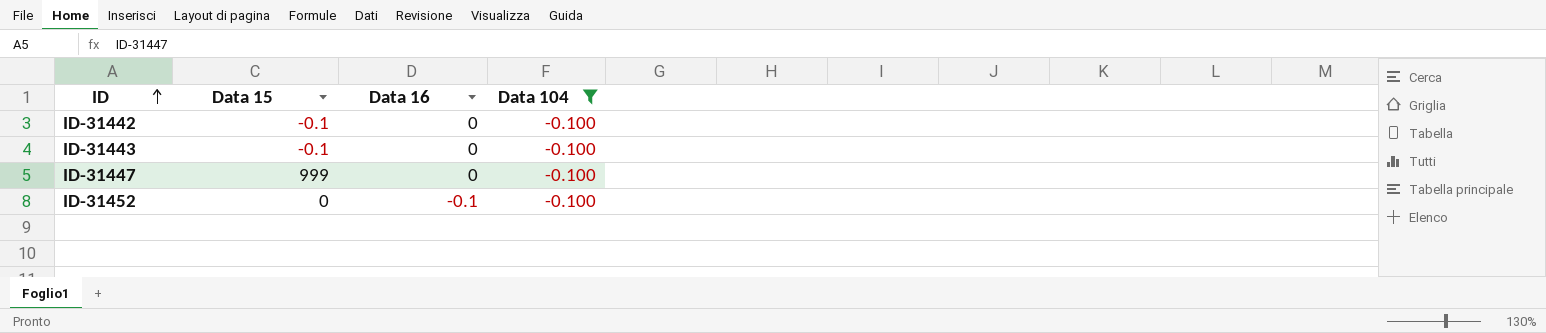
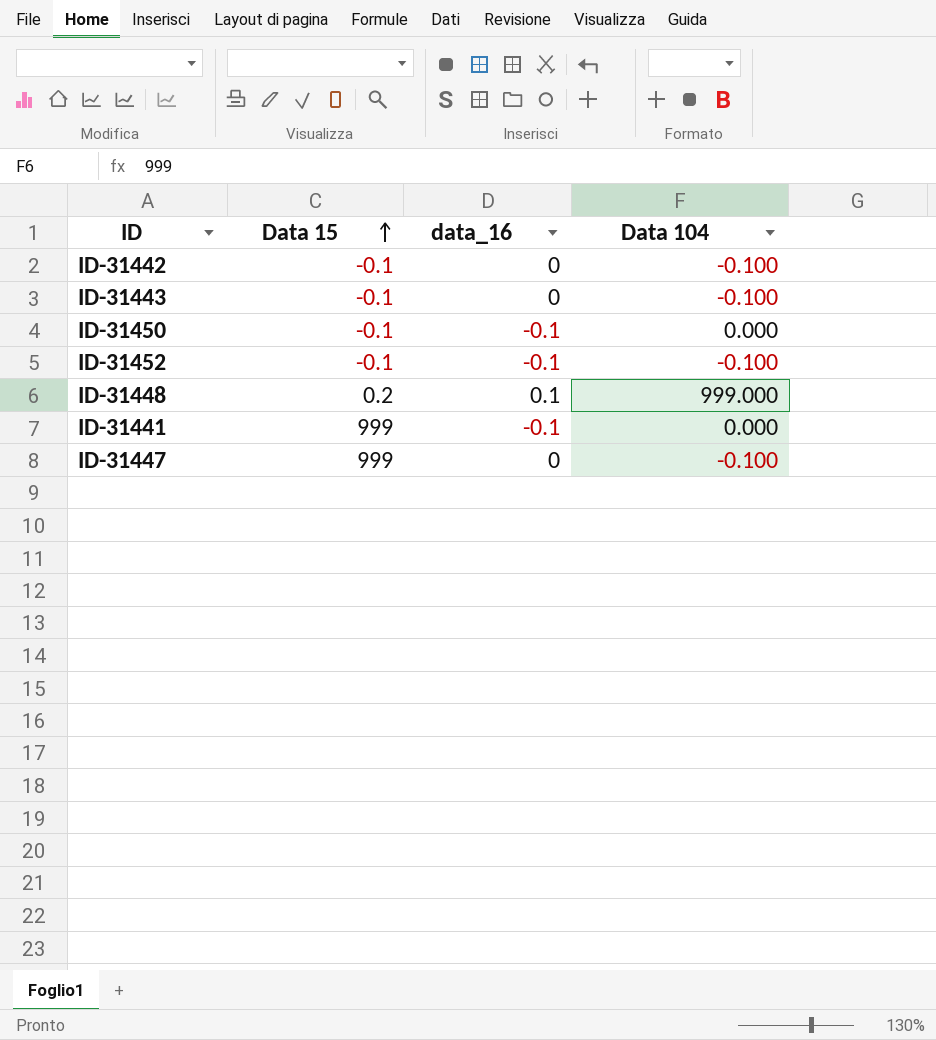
filter: Data 104 = -0.100 -> none
row order: ID ascending -> Data 15 ascending
column name: Data 16 -> data_16
ID-31452 | Data 15: 0 -> -0.1

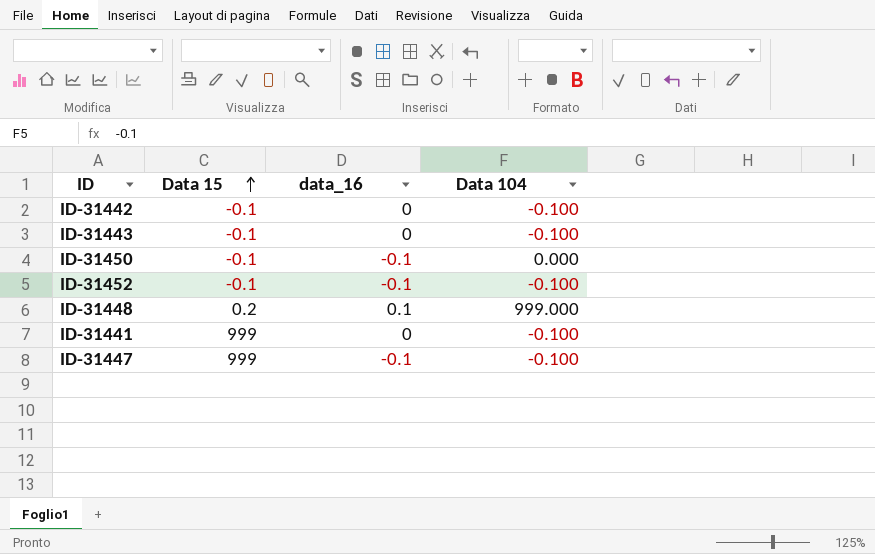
ID-31441 | data_16: -0.1 -> 0
ID-31441 | Data 104: 0.000 -> -0.100
ID-31447 | data_16: 0 -> -0.1

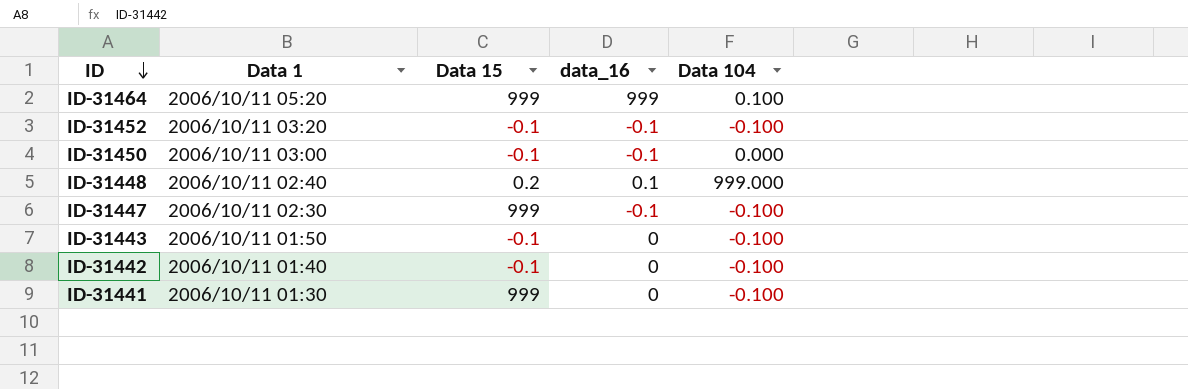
row order: Data 15 ascending -> ID descending
column Data 1 | position: none -> 2
row ID-31464: none -> 2006/10/11 05:20 | 999 | 999 | 0.100

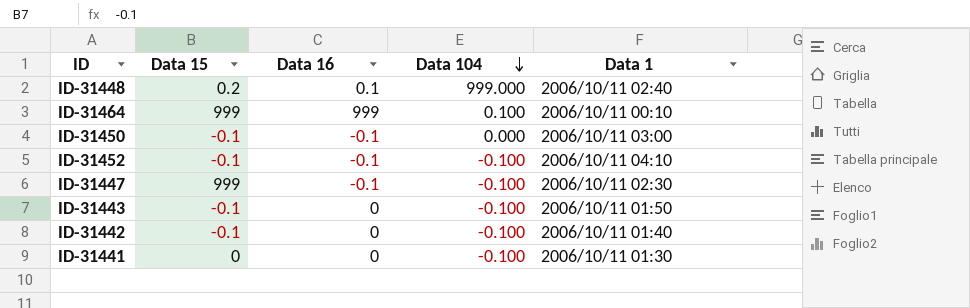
row order: ID descending -> Data 104 descending
column name: data_16 -> Data 16
column Data 1 | position: 2 -> 5
ID-31464 | Data 1: 2006/10/11 05:20 -> 2006/10/11 00:10
ID-31452 | Data 1: 2006/10/11 03:20 -> 2006/10/11 04:10
ID-31441 | Data 15: 999 -> 0

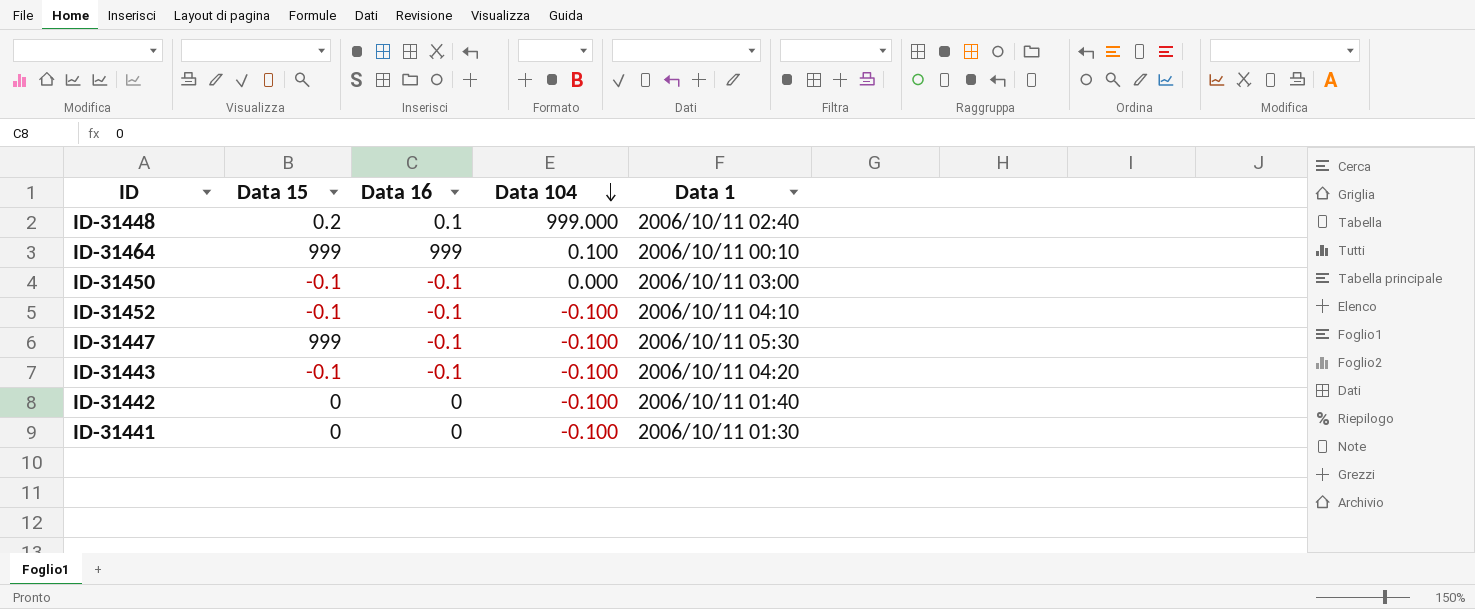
ID-31447 | Data 1: 2006/10/11 02:30 -> 2006/10/11 05:30
ID-31443 | Data 16: 0 -> -0.1
ID-31443 | Data 1: 2006/10/11 01:50 -> 2006/10/11 04:20
ID-31442 | Data 15: -0.1 -> 0

